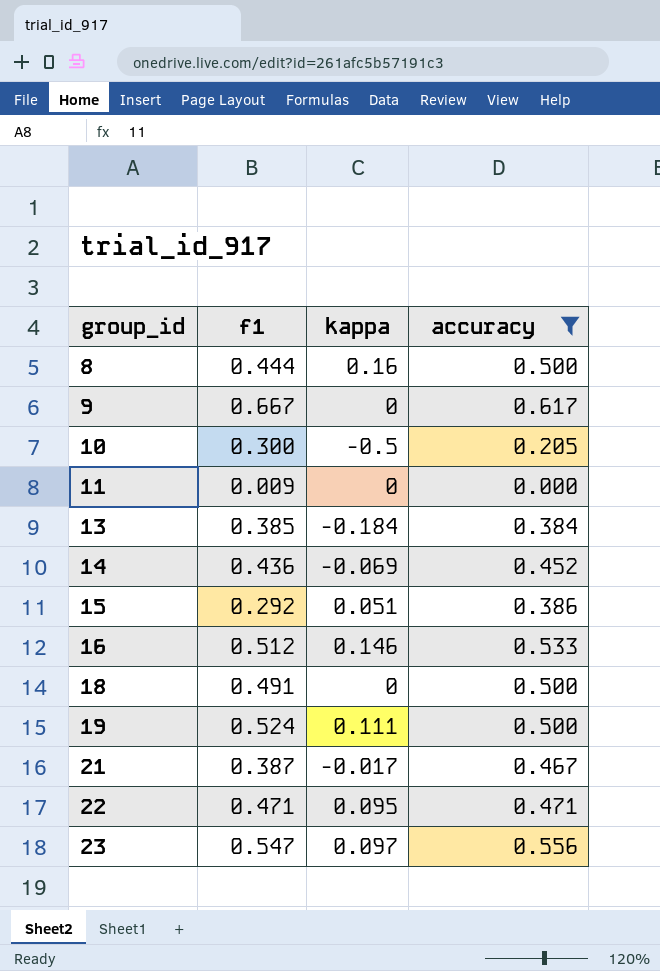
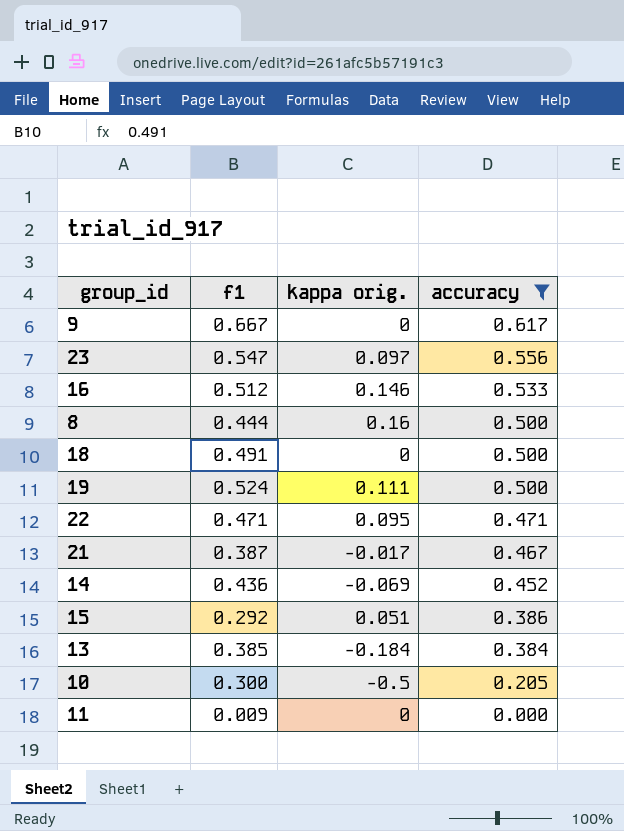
row order: group_id ascending -> accuracy descending
column name: kappa -> kappa orig.

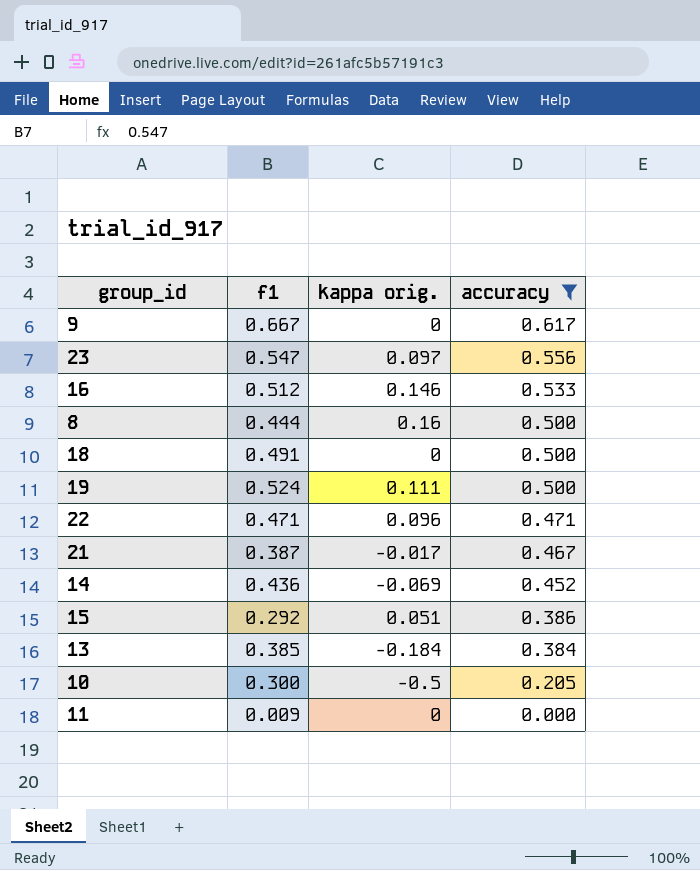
22 | kappa orig.: 0.095 -> 0.096

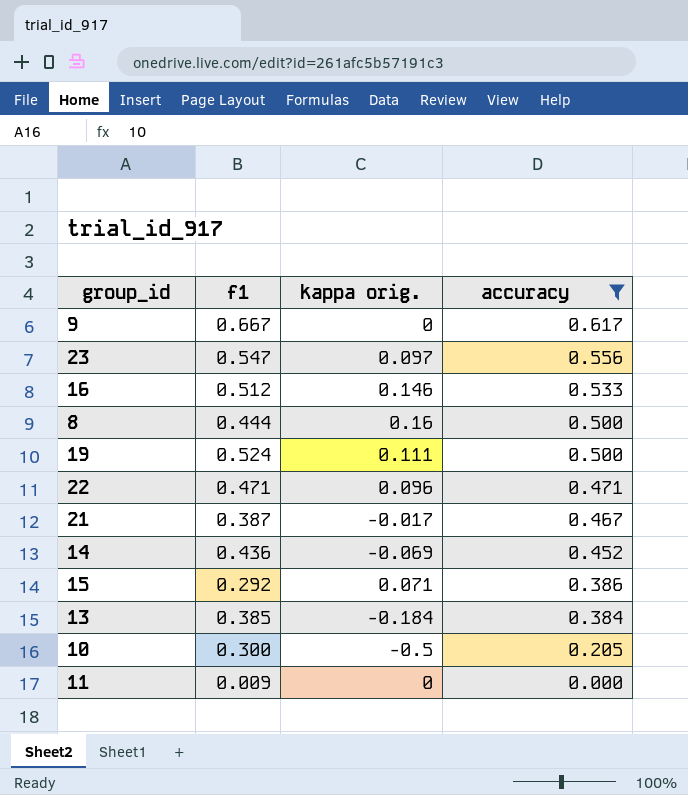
row 18: 0.491 | 0 | 0.500 -> none
15 | kappa orig.: 0.051 -> 0.071

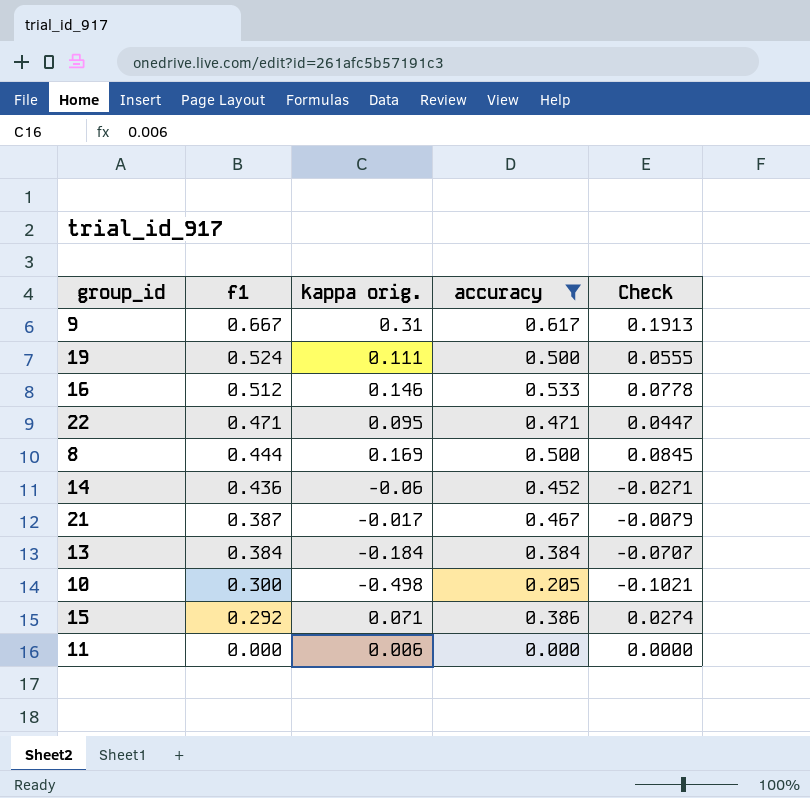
row order: accuracy descending -> f1 descending
column Check | formula: none -> [kappa orig.] * [accuracy]
row 23: 0.547 | 0.097 | 0.556 -> none
9 | kappa orig.: 0 -> 0.31
22 | kappa orig.: 0.096 -> 0.095
8 | kappa orig.: 0.16 -> 0.169
14 | kappa orig.: -0.069 -> -0.06
13 | f1: 0.385 -> 0.384
10 | kappa orig.: -0.5 -> -0.498
11 | f1: 0.009 -> 0.000
11 | kappa orig.: 0 -> 0.006

